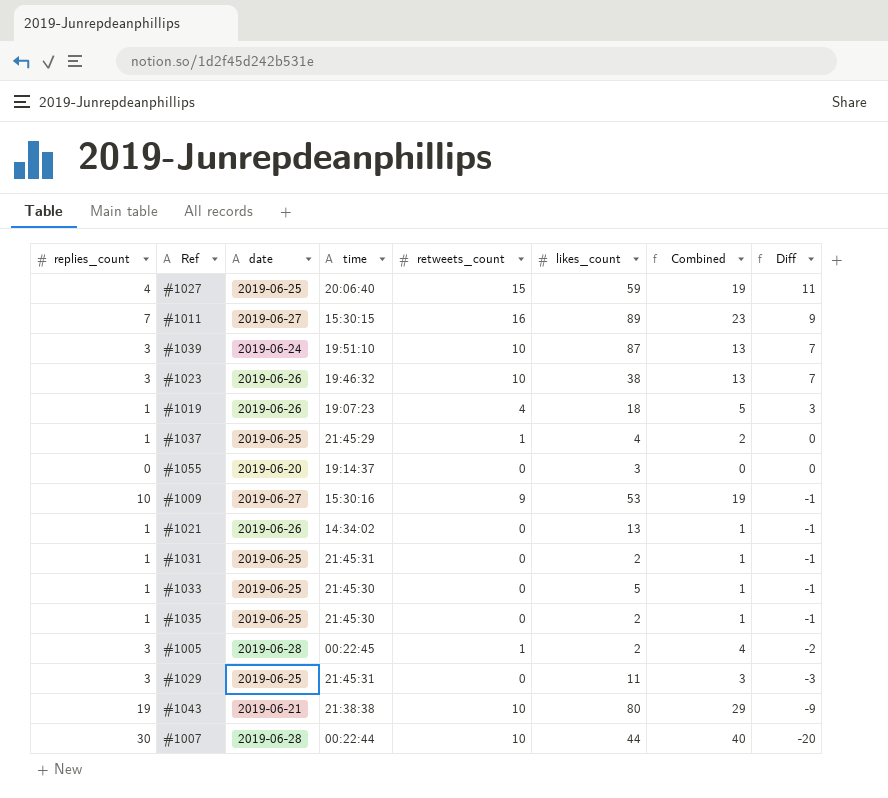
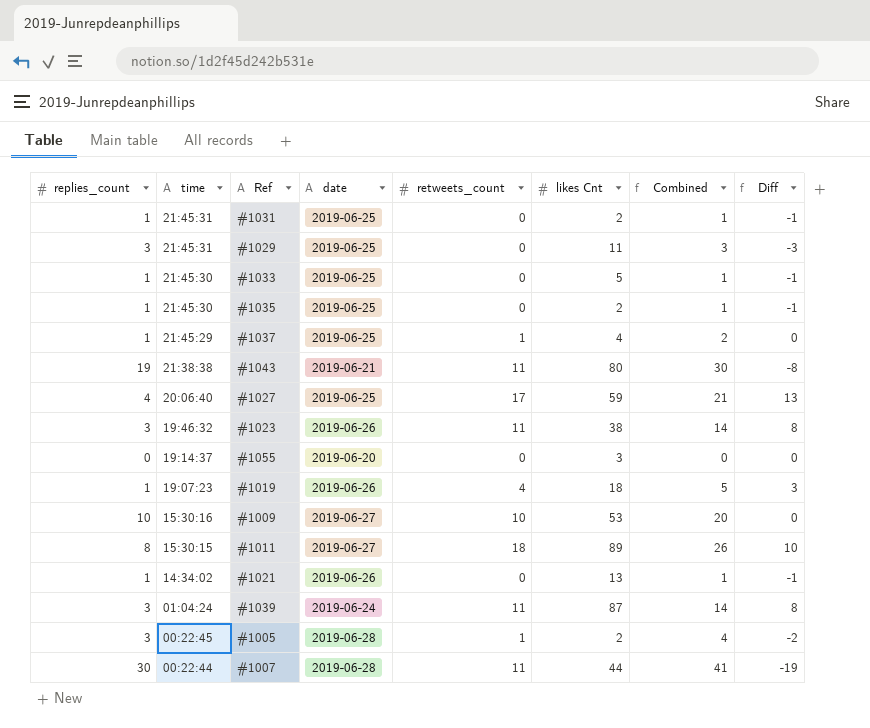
row order: Diff descending -> time descending
column time | position: 4 -> 2
column name: likes_count -> likes Cnt
#1043 | retweets_count: 10 -> 11
#1043 | Combined: 29 -> 30
#1043 | Diff: -9 -> -8
#1027 | retweets_count: 15 -> 17
#1027 | Combined: 19 -> 21
#1027 | Diff: 11 -> 13
#1023 | retweets_count: 10 -> 11
#1023 | Combined: 13 -> 14
#1023 | Diff: 7 -> 8
#1009 | retweets_count: 9 -> 10
#1009 | Combined: 19 -> 20
#1009 | Diff: -1 -> 0
#1011 | replies_count: 7 -> 8
#1011 | retweets_count: 16 -> 18
#1011 | Combined: 23 -> 26
#1011 | Diff: 9 -> 10
#1039 | time: 19:51:10 -> 01:04:24
#1039 | retweets_count: 10 -> 11
#1039 | Combined: 13 -> 14
#1039 | Diff: 7 -> 8
#1007 | retweets_count: 10 -> 11
#1007 | Combined: 40 -> 41
#1007 | Diff: -20 -> -19

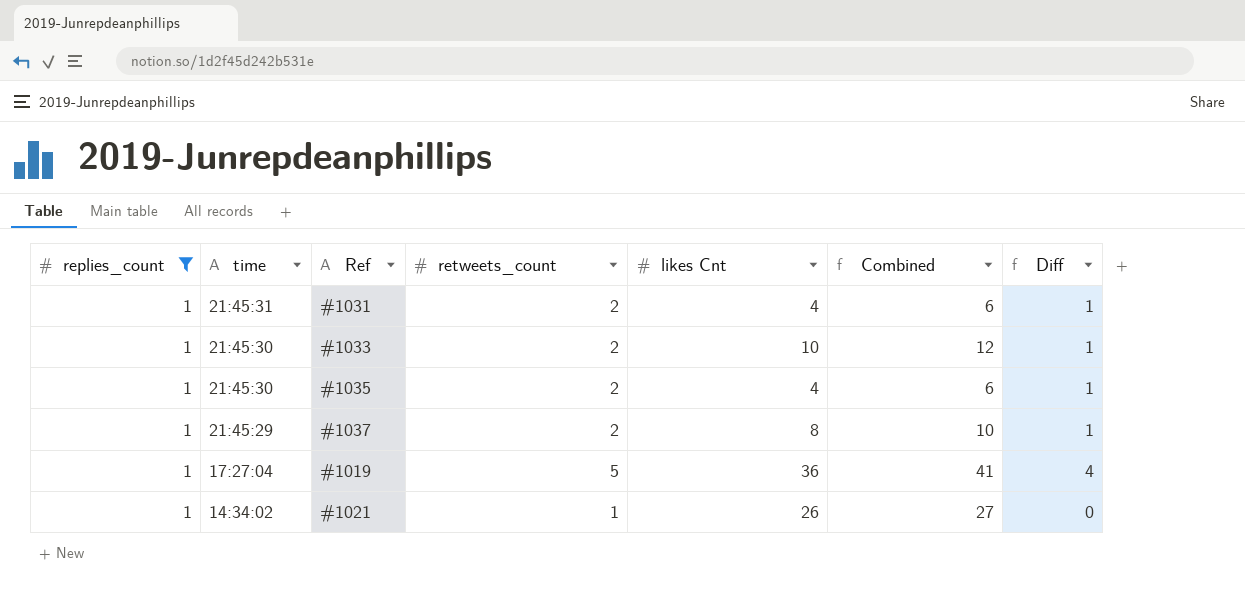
filter: none -> replies_count = 1
column date | position: 4 -> none
column Combined | formula: [replies_count] + [retweets_count] -> [retweets_count] + [likes Cnt]
#1031 | retweets_count: 0 -> 2
#1031 | likes Cnt: 2 -> 4
#1031 | Diff: -1 -> 1
#1033 | retweets_count: 0 -> 2
#1033 | likes Cnt: 5 -> 10
#1033 | Diff: -1 -> 1
#1035 | retweets_count: 0 -> 2
#1035 | likes Cnt: 2 -> 4
#1035 | Diff: -1 -> 1
#1037 | retweets_count: 1 -> 2
#1037 | likes Cnt: 4 -> 8
#1037 | Diff: 0 -> 1
#1019 | time: 19:07:23 -> 17:27:04
#1019 | retweets_count: 4 -> 5
#1019 | likes Cnt: 18 -> 36
#1019 | Diff: 3 -> 4
#1021 | retweets_count: 0 -> 1
#1021 | likes Cnt: 13 -> 26
#1021 | Diff: -1 -> 0

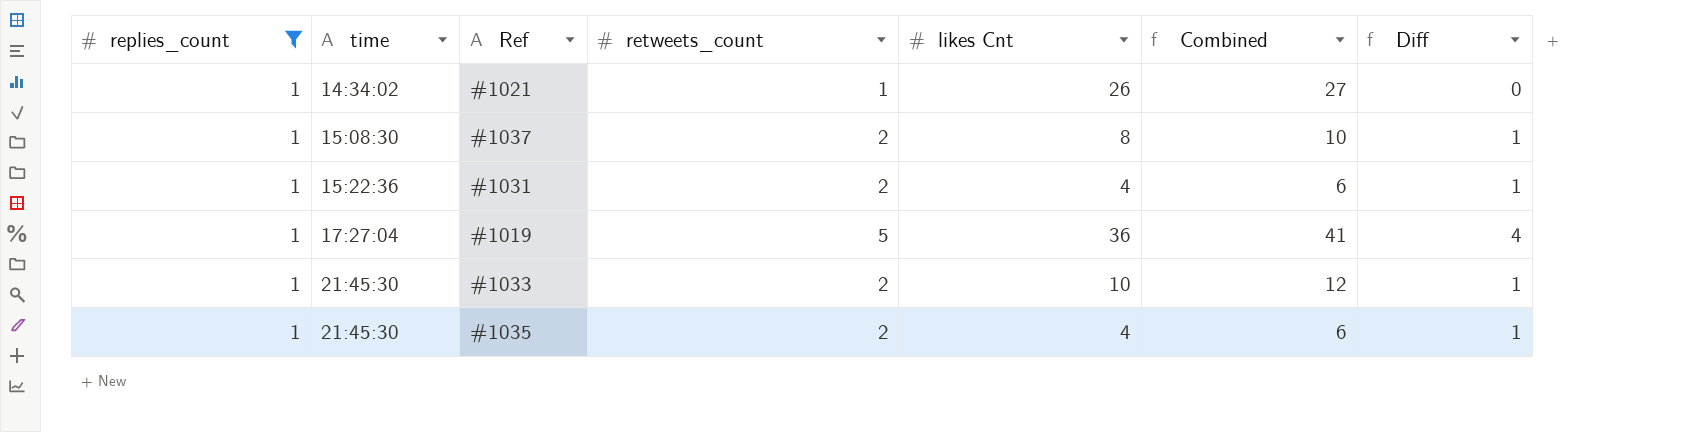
row order: time descending -> time ascending
#1037 | time: 21:45:29 -> 15:08:30
#1031 | time: 21:45:31 -> 15:22:36

